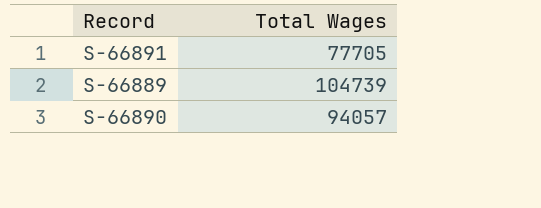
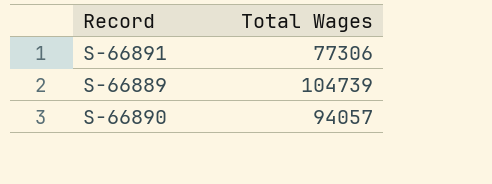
S-66891 | Total Wages: 77705 -> 77306

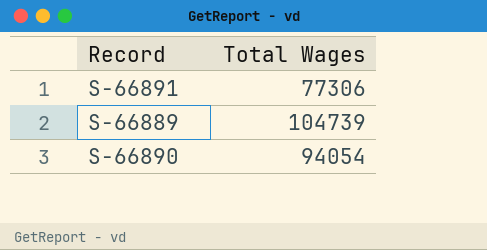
S-66890 | Total Wages: 94057 -> 94054

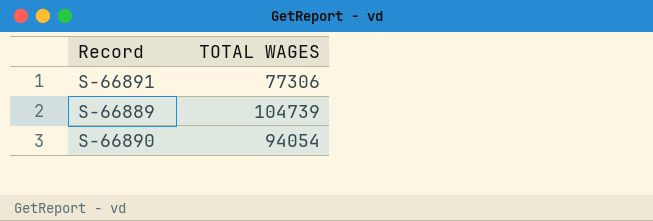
column name: Total Wages -> TOTAL WAGES

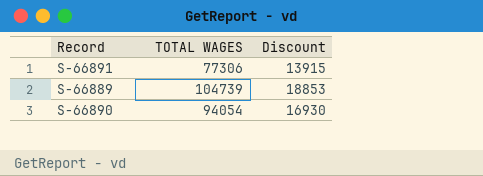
column Discount | formula: none -> [TOTAL WAGES] * 0.18

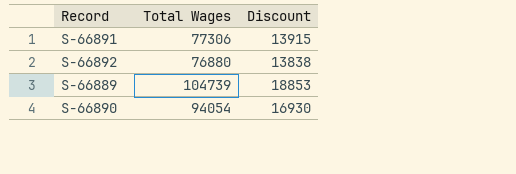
column name: TOTAL WAGES -> Total Wages
row S-66892: none -> 76880 | 13838

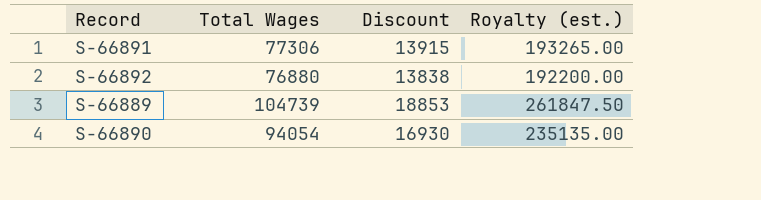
column Royalty (est.) | formula: none -> [Total Wages] * 2.5

